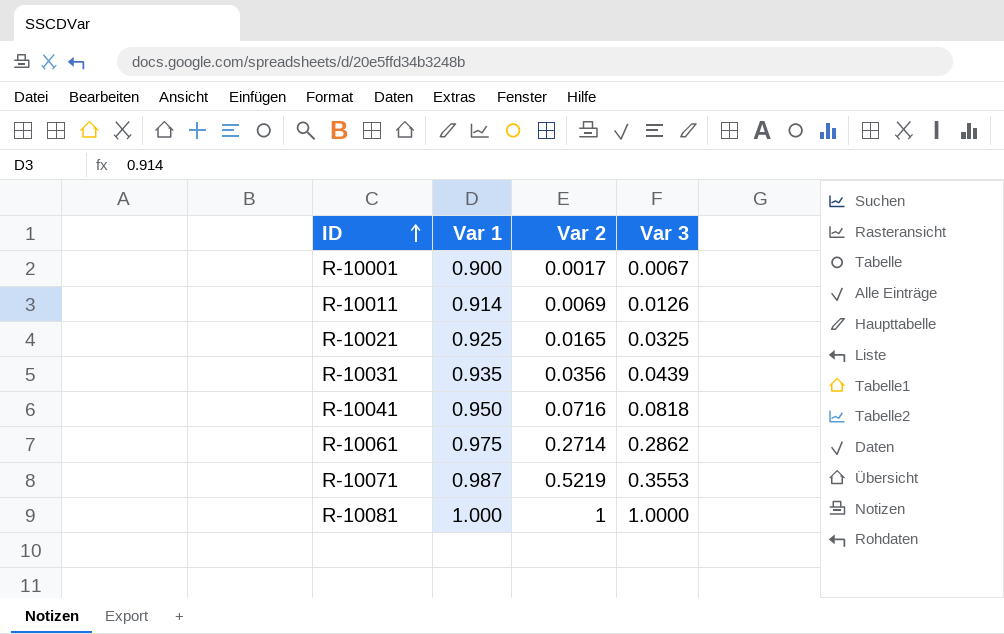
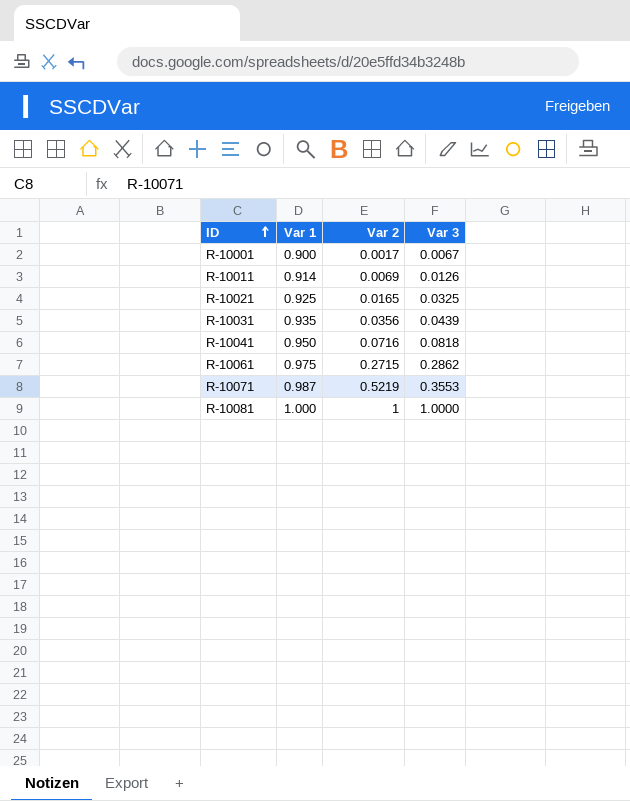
R-10061 | Var 2: 0.2714 -> 0.2715

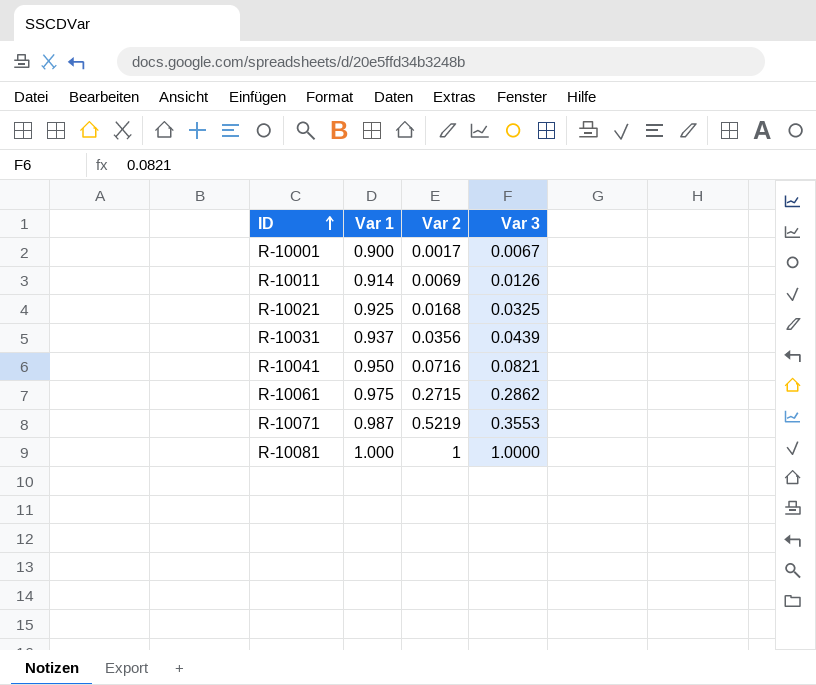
R-10021 | Var 2: 0.0165 -> 0.0168
R-10031 | Var 1: 0.935 -> 0.937
R-10041 | Var 3: 0.0818 -> 0.0821

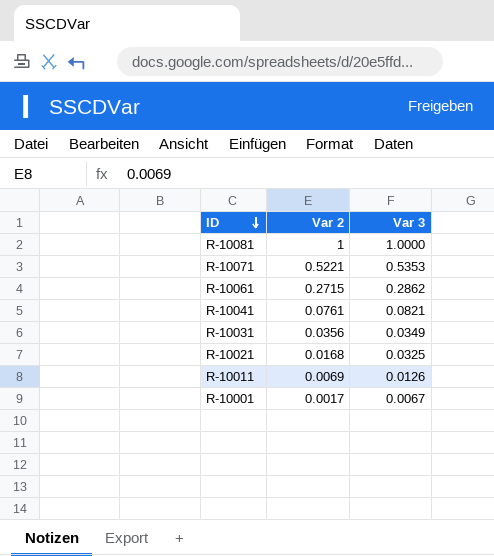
row order: ID ascending -> ID descending
column Var 1 | position: 2 -> none
R-10071 | Var 2: 0.5219 -> 0.5221
R-10071 | Var 3: 0.3553 -> 0.5353
R-10041 | Var 2: 0.0716 -> 0.0761
R-10031 | Var 3: 0.0439 -> 0.0349

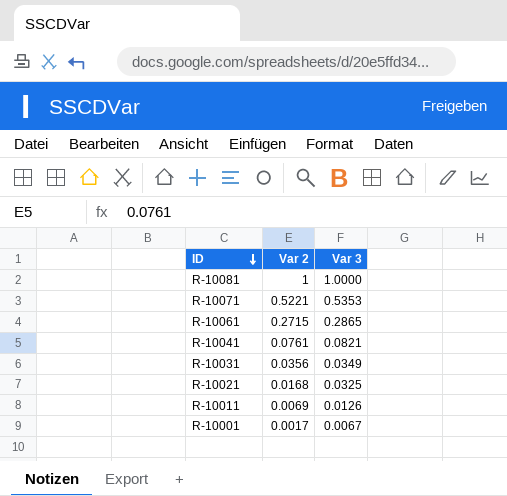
R-10061 | Var 3: 0.2862 -> 0.2865

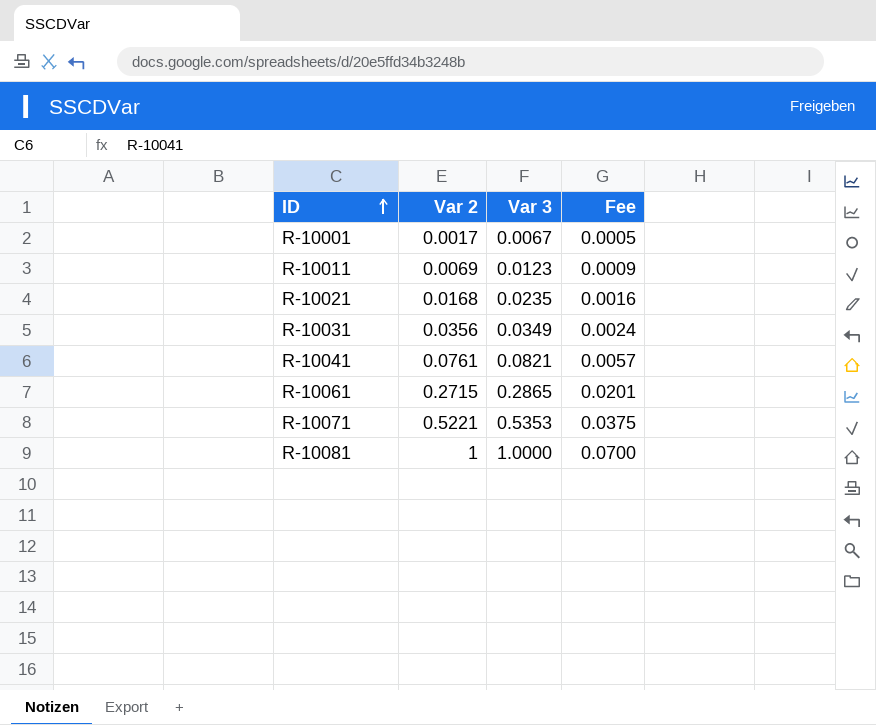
row order: ID descending -> ID ascending
column Fee | formula: none -> [Var 3] * 0.07
R-10011 | Var 3: 0.0126 -> 0.0123
R-10021 | Var 3: 0.0325 -> 0.0235

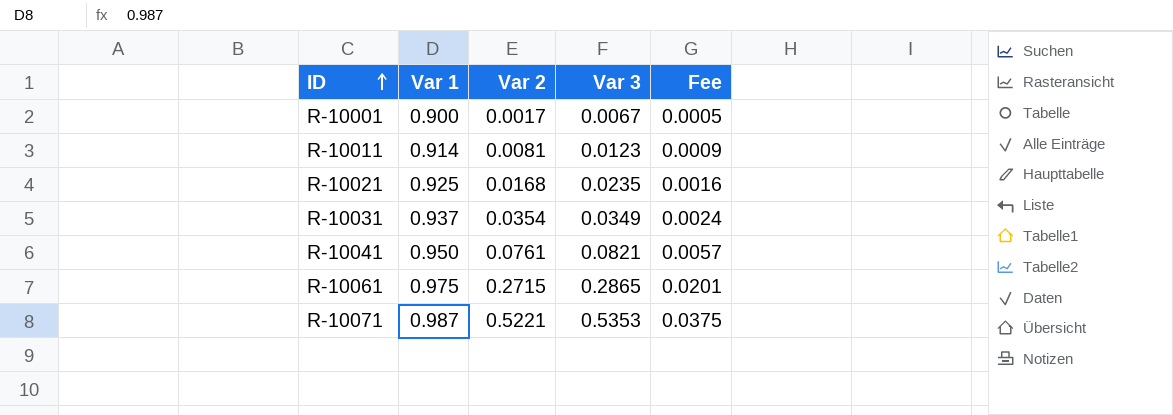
column Var 1 | position: none -> 2
row R-10081: 1 | 1.0000 | 0.0700 -> none
R-10011 | Var 2: 0.0069 -> 0.0081
R-10031 | Var 2: 0.0356 -> 0.0354

